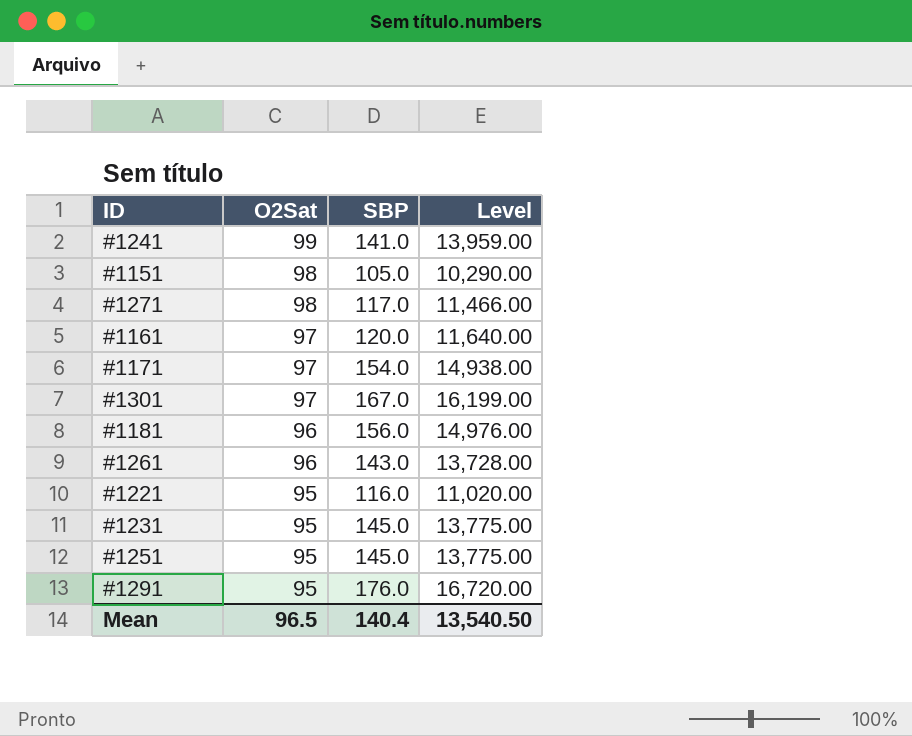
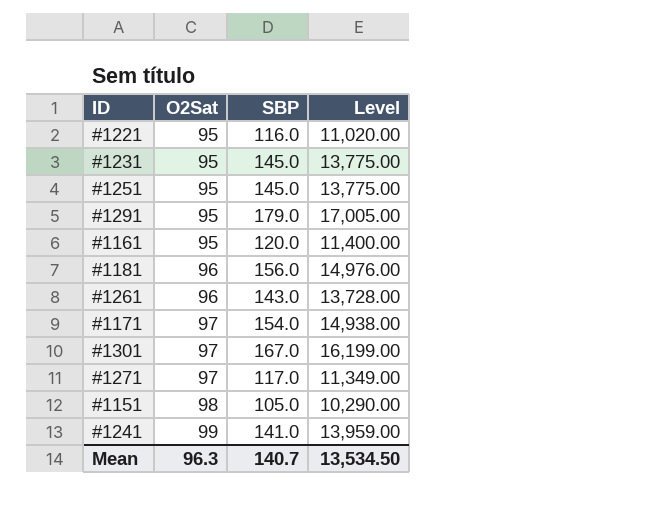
row order: O2Sat descending -> O2Sat ascending
#1291 | SBP: 176.0 -> 179.0
#1291 | Level: 16,720.00 -> 17,005.00
#1161 | O2Sat: 97 -> 95
#1161 | Level: 11,640.00 -> 11,400.00
#1271 | O2Sat: 98 -> 97
#1271 | Level: 11,466.00 -> 11,349.00
Mean | O2Sat: 96.5 -> 96.3
Mean | SBP: 140.4 -> 140.7
Mean | Level: 13,540.50 -> 13,534.50

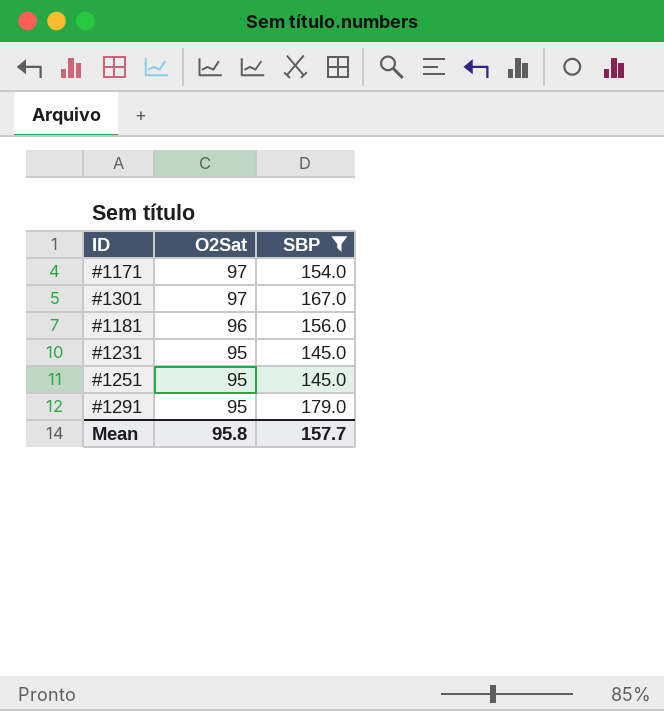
filter: none -> SBP >= 145.0
row order: O2Sat ascending -> O2Sat descending
column Level | formula: [O2Sat] * [SBP] -> none
Mean | O2Sat: 96.3 -> 95.8
Mean | SBP: 140.7 -> 157.7

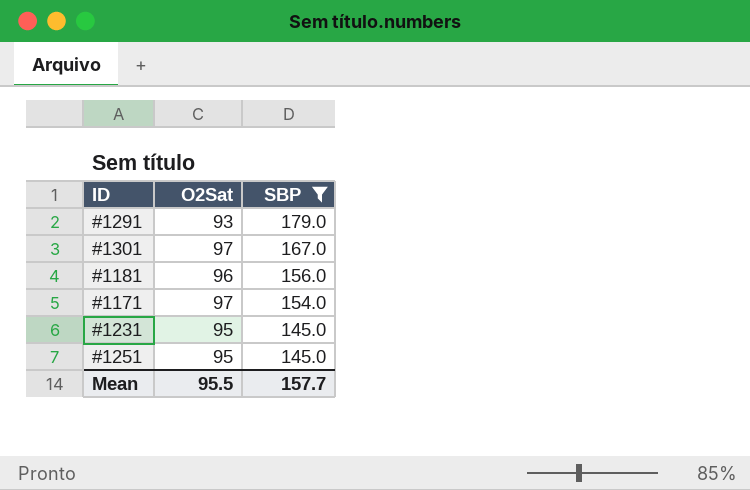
row order: O2Sat descending -> SBP descending
#1291 | O2Sat: 95 -> 93
Mean | O2Sat: 95.8 -> 95.5

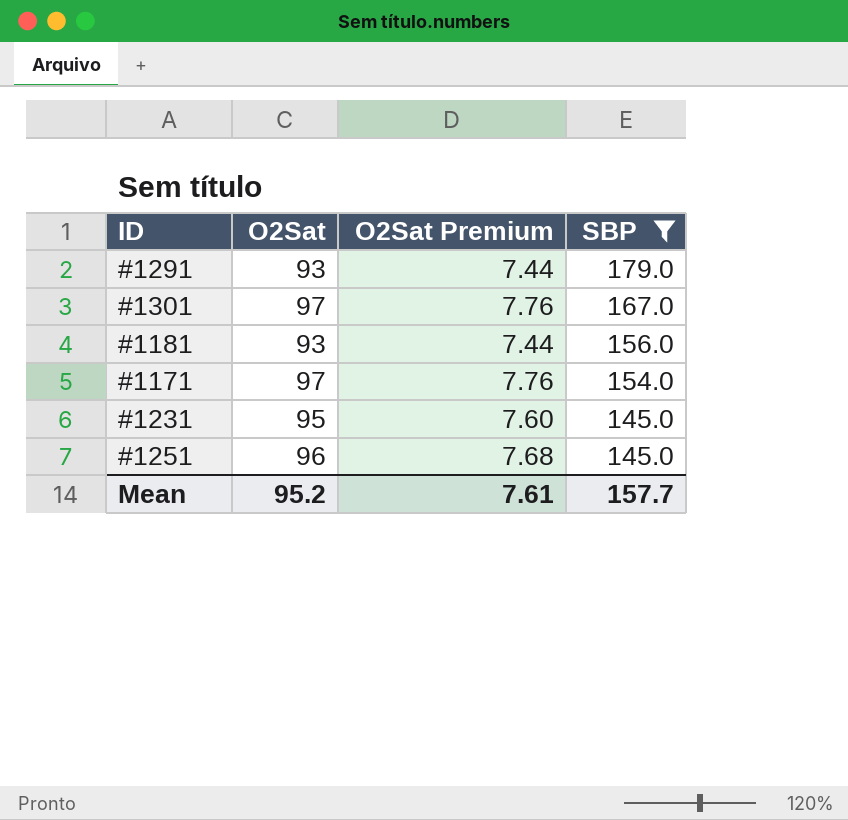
column O2Sat Premium | formula: none -> [O2Sat] * 0.08
#1181 | O2Sat: 96 -> 93
#1251 | O2Sat: 95 -> 96
Mean | O2Sat: 95.5 -> 95.2

